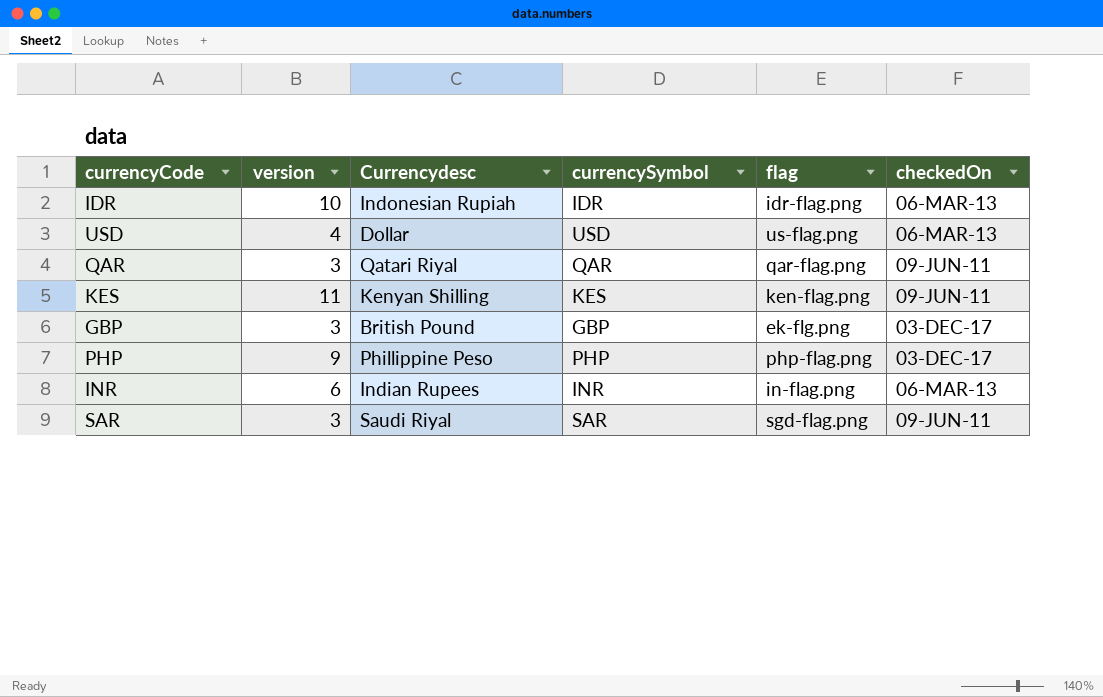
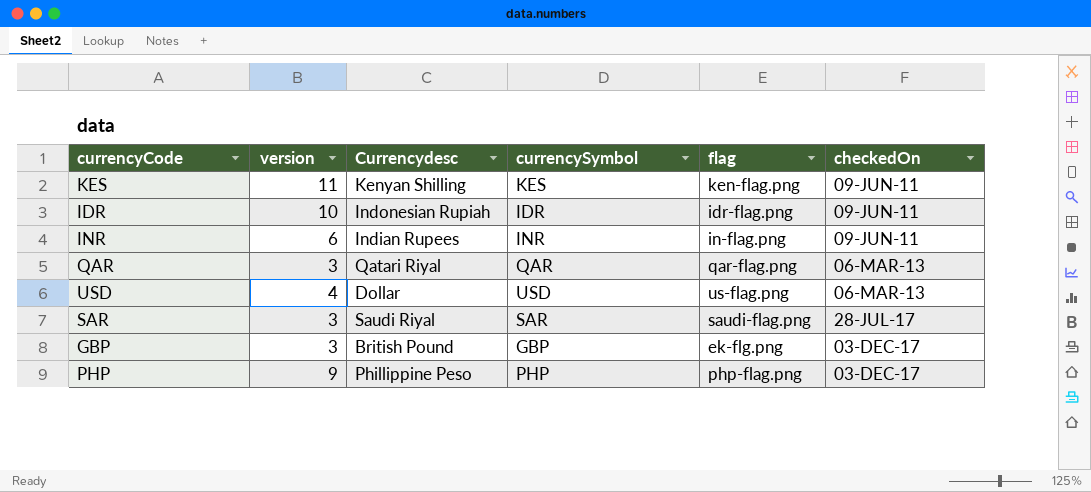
row order: none -> checkedOn ascending
IDR | checkedOn: 06-MAR-13 -> 09-JUN-11
INR | checkedOn: 06-MAR-13 -> 09-JUN-11
QAR | checkedOn: 09-JUN-11 -> 06-MAR-13
SAR | flag: sgd-flag.png -> saudi-flag.png
SAR | checkedOn: 09-JUN-11 -> 28-JUL-17

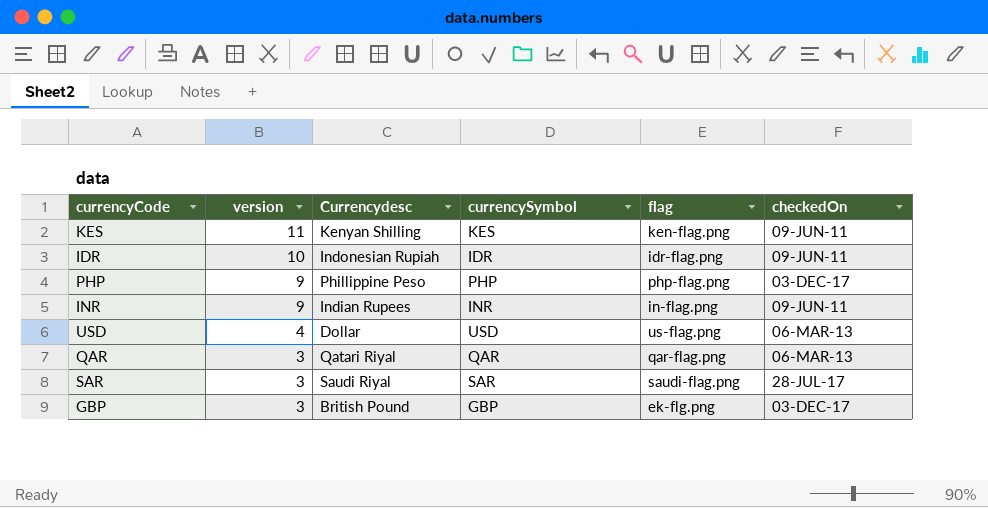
row order: checkedOn ascending -> version descending
INR | version: 6 -> 9

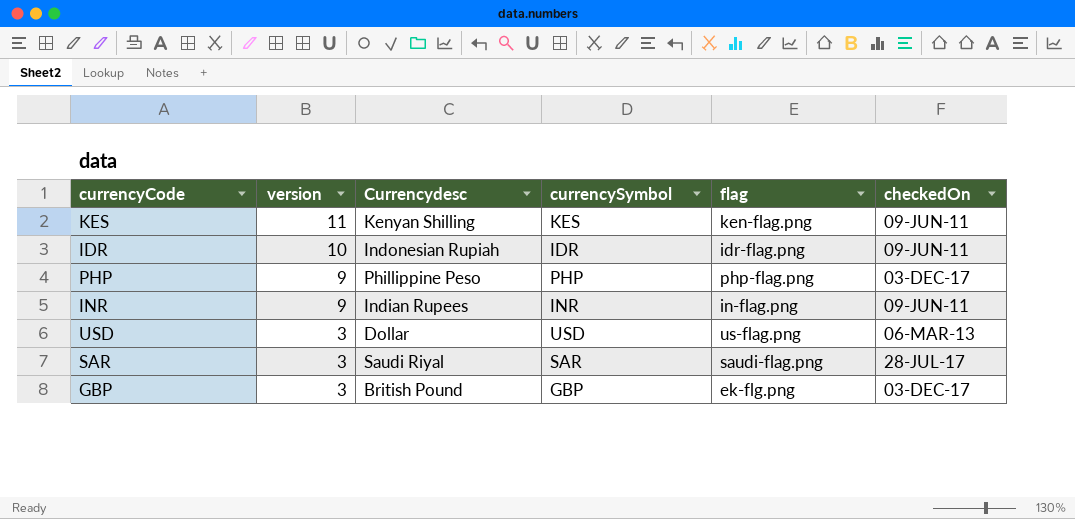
row QAR: 3 | Qatari Riyal | QAR | qar-flag.png | 06-MAR-13 -> none
USD | version: 4 -> 3

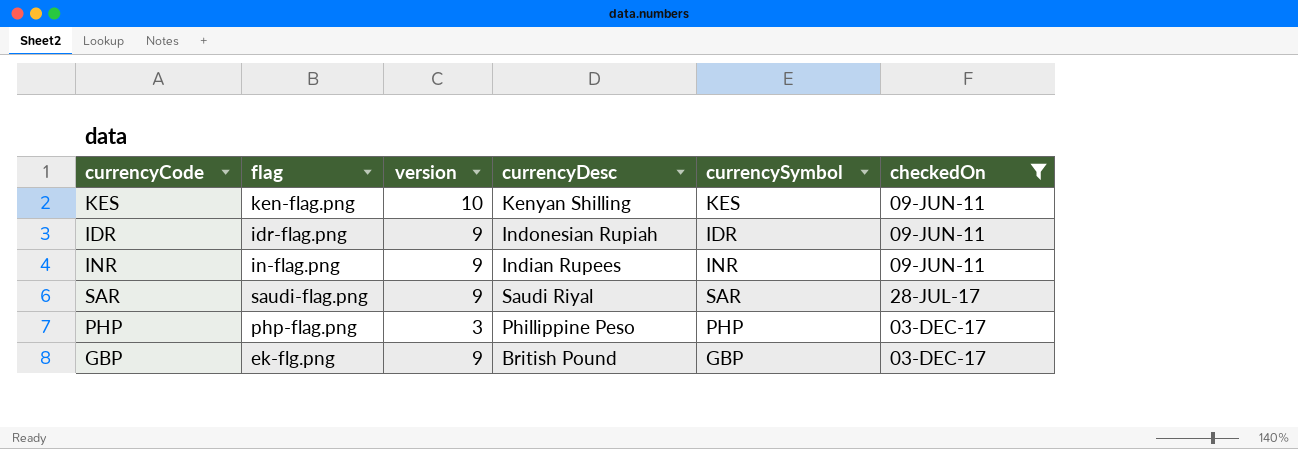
filter: none -> checkedOn != 06-MAR-13
row order: version descending -> checkedOn ascending
column flag | position: 5 -> 2
column name: Currencydesc -> currencyDesc
KES | version: 11 -> 10
IDR | version: 10 -> 9
SAR | version: 3 -> 9
PHP | version: 9 -> 3
GBP | version: 3 -> 9

